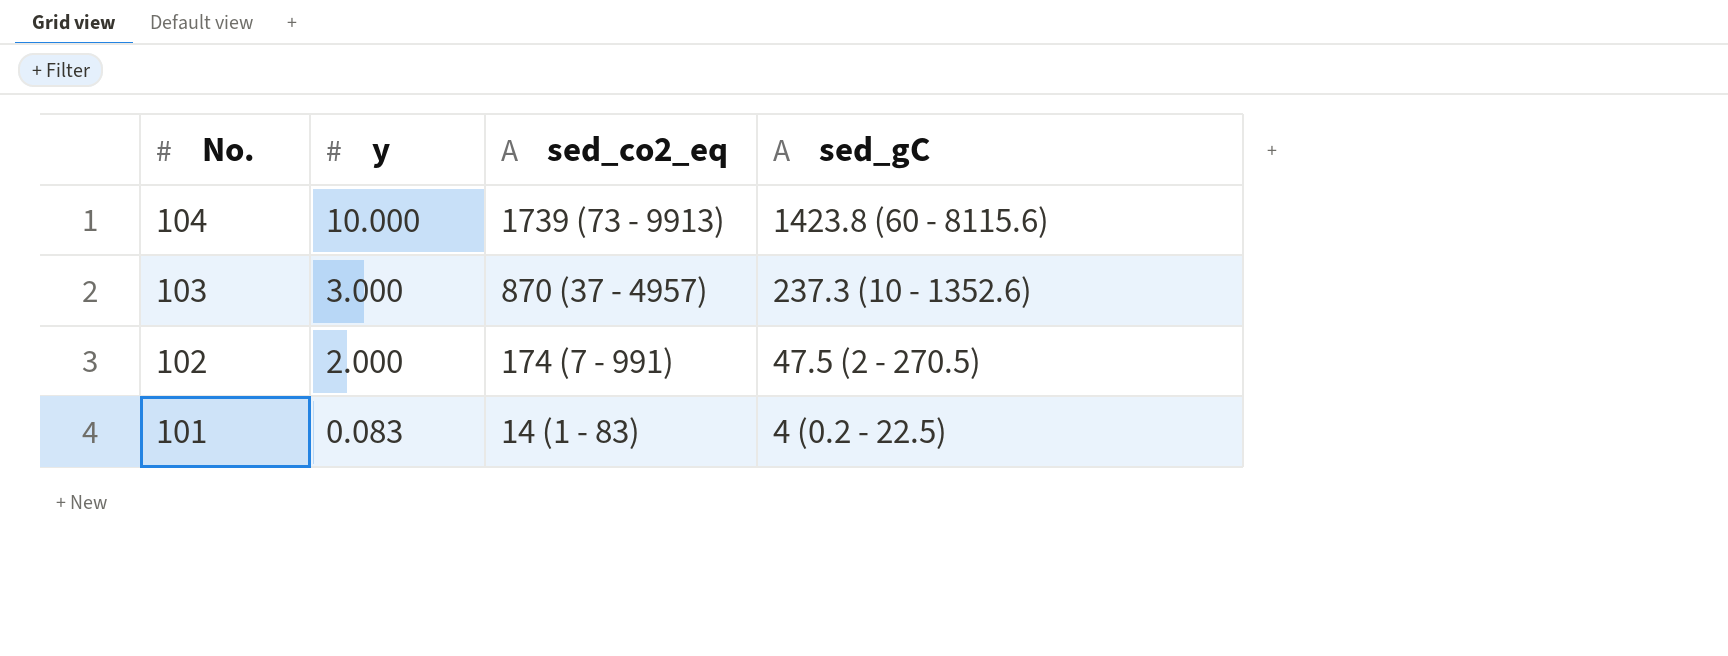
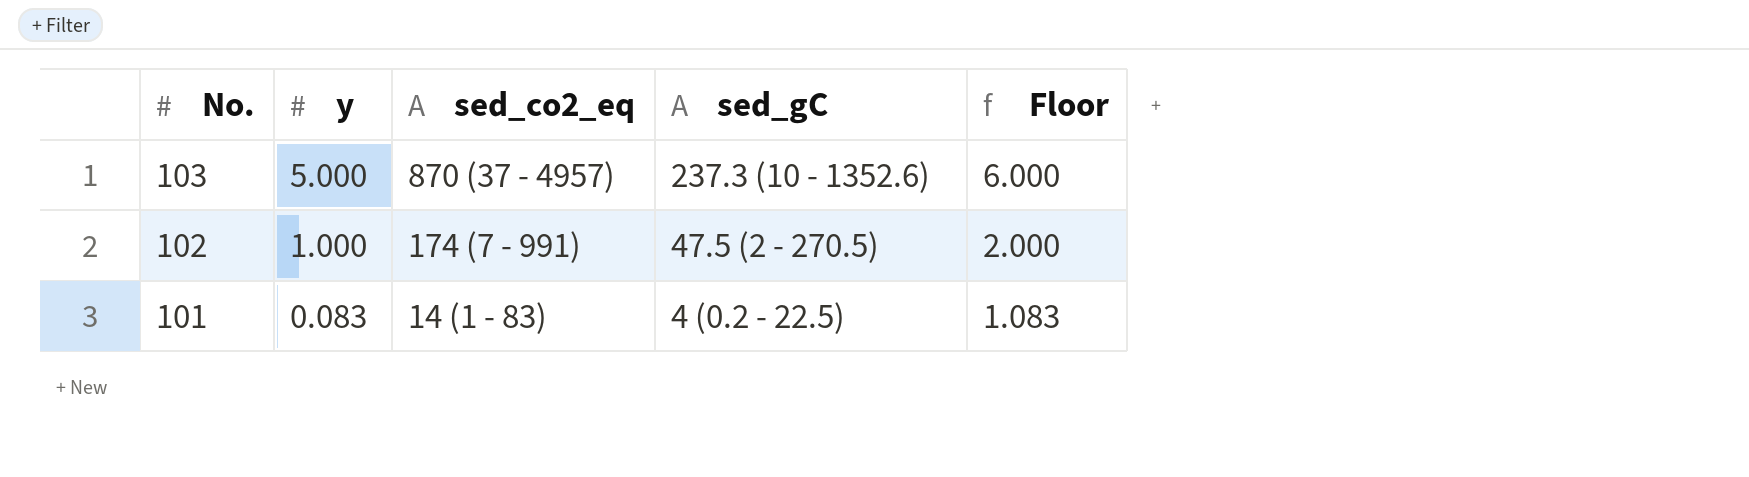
column Floor | formula: none -> [y] + 1
row 104: 10.000 | 1739 (73 - 9913) | 1423.8 (60 - 8115.6) -> none
103 | y: 3.000 -> 5.000
102 | y: 2.000 -> 1.000

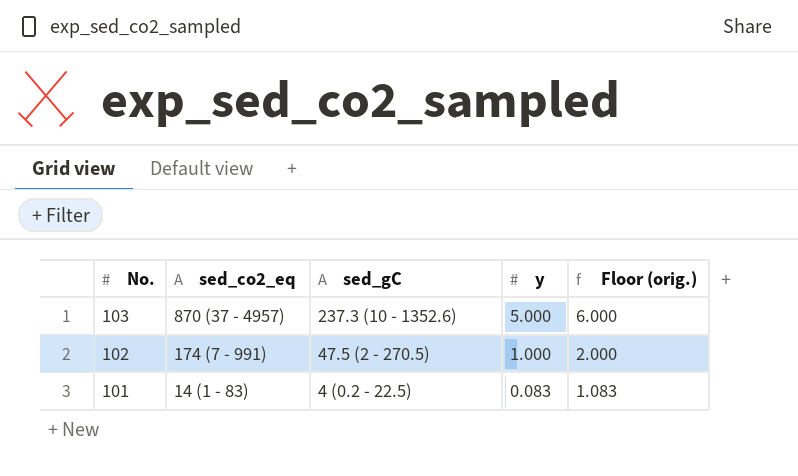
column y | position: 2 -> 4
column name: Floor -> Floor (orig.)

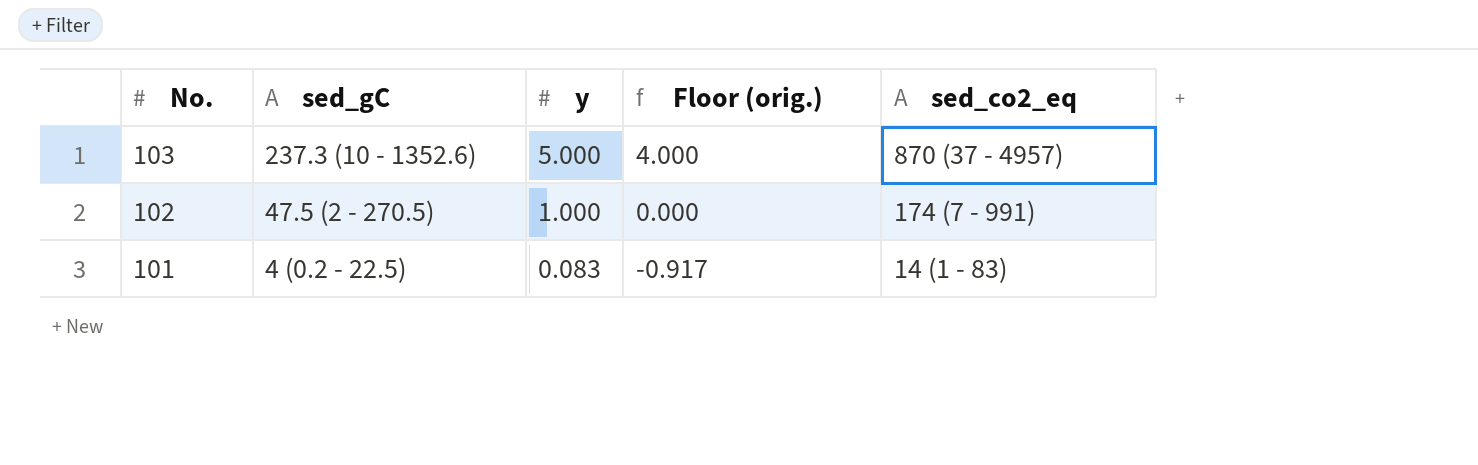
column Floor (orig.) | formula: [y] + 1 -> [y] - 1
column sed_co2_eq | position: 2 -> 5

